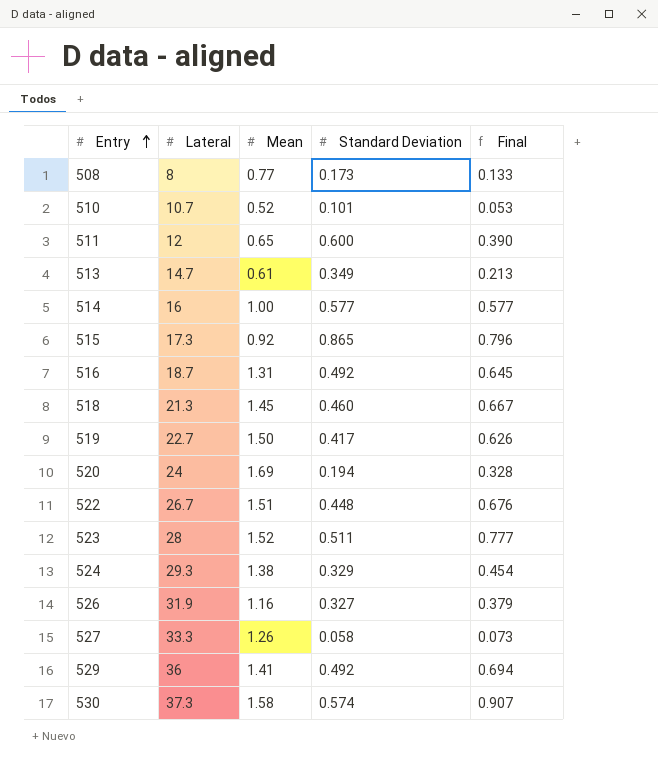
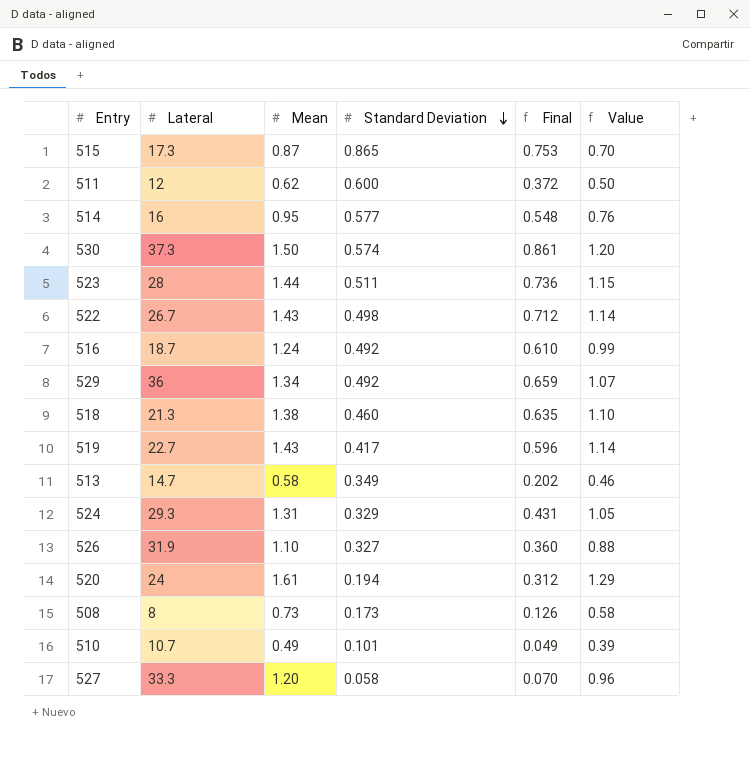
row order: Entry ascending -> Standard Deviation descending
column Value | formula: none -> [Mean] * 0.8
515 | Mean: 0.92 -> 0.87
515 | Final: 0.796 -> 0.753
511 | Mean: 0.65 -> 0.62
511 | Final: 0.390 -> 0.372
514 | Mean: 1.00 -> 0.95
514 | Final: 0.577 -> 0.548
530 | Mean: 1.58 -> 1.50
530 | Final: 0.907 -> 0.861
523 | Mean: 1.52 -> 1.44
523 | Final: 0.777 -> 0.736
522 | Mean: 1.51 -> 1.43
522 | Standard Deviation: 0.448 -> 0.498
522 | Final: 0.676 -> 0.712
516 | Mean: 1.31 -> 1.24
516 | Final: 0.645 -> 0.610
529 | Mean: 1.41 -> 1.34
529 | Final: 0.694 -> 0.659
518 | Mean: 1.45 -> 1.38
518 | Final: 0.667 -> 0.635
519 | Mean: 1.50 -> 1.43
519 | Final: 0.626 -> 0.596
513 | Mean: 0.61 -> 0.58
513 | Final: 0.213 -> 0.202
524 | Mean: 1.38 -> 1.31
524 | Final: 0.454 -> 0.431
526 | Mean: 1.16 -> 1.10
526 | Final: 0.379 -> 0.360
520 | Mean: 1.69 -> 1.61
520 | Final: 0.328 -> 0.312
508 | Mean: 0.77 -> 0.73
508 | Final: 0.133 -> 0.126
510 | Mean: 0.52 -> 0.49
510 | Final: 0.053 -> 0.049
527 | Mean: 1.26 -> 1.20
527 | Final: 0.073 -> 0.070

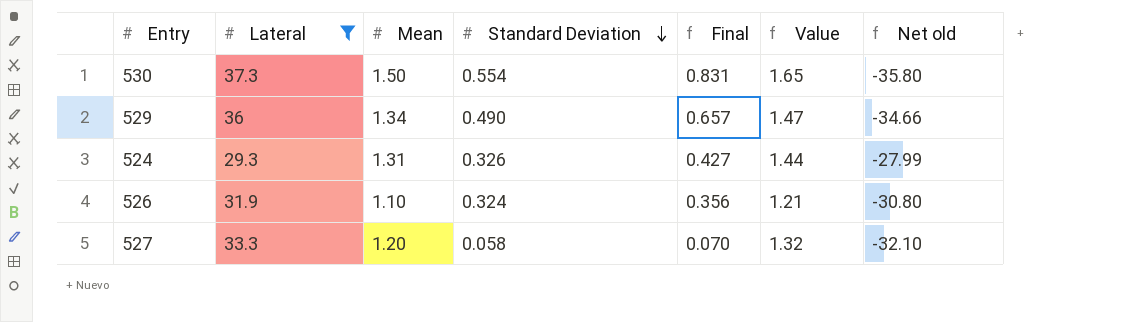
filter: none -> Lateral >= 29.3
column Value | formula: [Mean] * 0.8 -> [Mean] * 1.1
column Net old | formula: none -> [Mean] - [Lateral]
530 | Standard Deviation: 0.574 -> 0.554
530 | Final: 0.861 -> 0.831
529 | Standard Deviation: 0.492 -> 0.490
529 | Final: 0.659 -> 0.657
524 | Standard Deviation: 0.329 -> 0.326
524 | Final: 0.431 -> 0.427
526 | Standard Deviation: 0.327 -> 0.324
526 | Final: 0.360 -> 0.356

